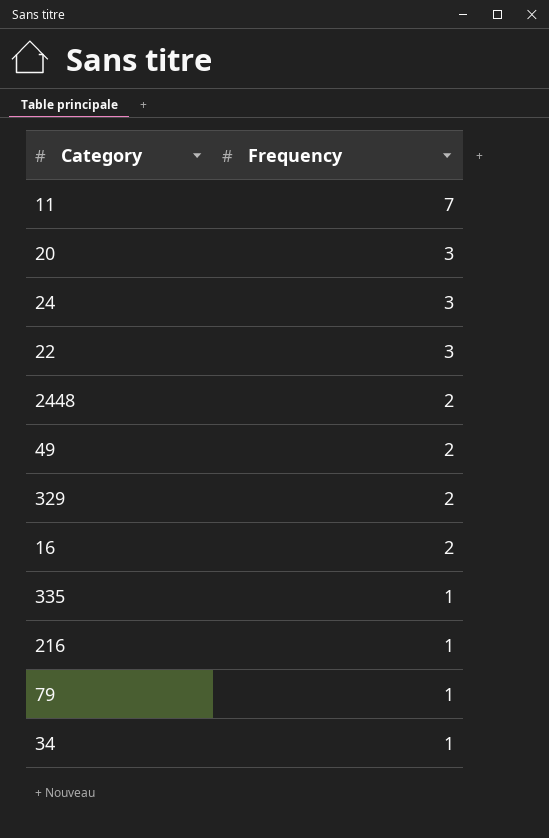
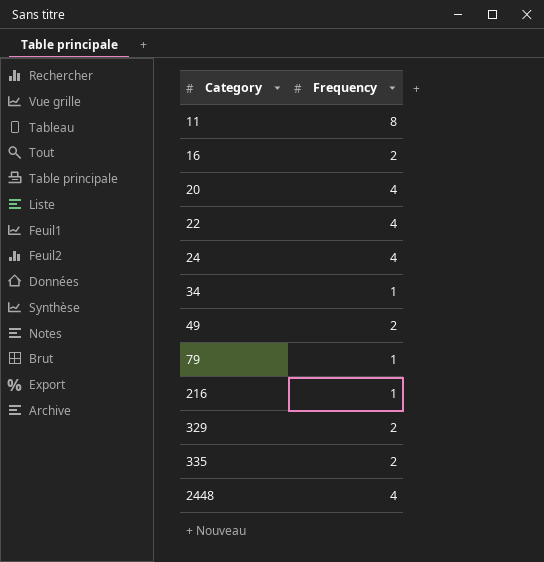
row order: Frequency descending -> Category ascending
11 | Frequency: 7 -> 8
20 | Frequency: 3 -> 4
22 | Frequency: 3 -> 4
24 | Frequency: 3 -> 4
335 | Frequency: 1 -> 2
2448 | Frequency: 2 -> 4

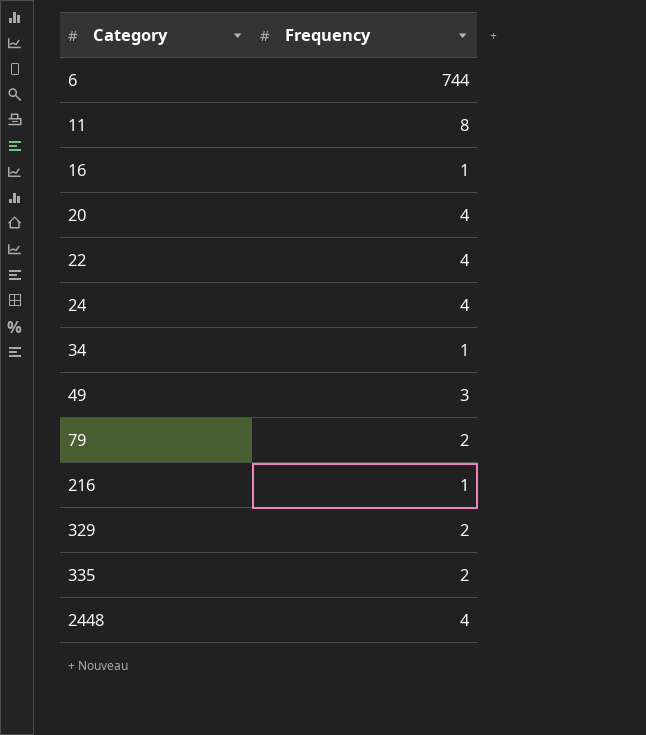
row 6: none -> 744
16 | Frequency: 2 -> 1
49 | Frequency: 2 -> 3
79 | Frequency: 1 -> 2

